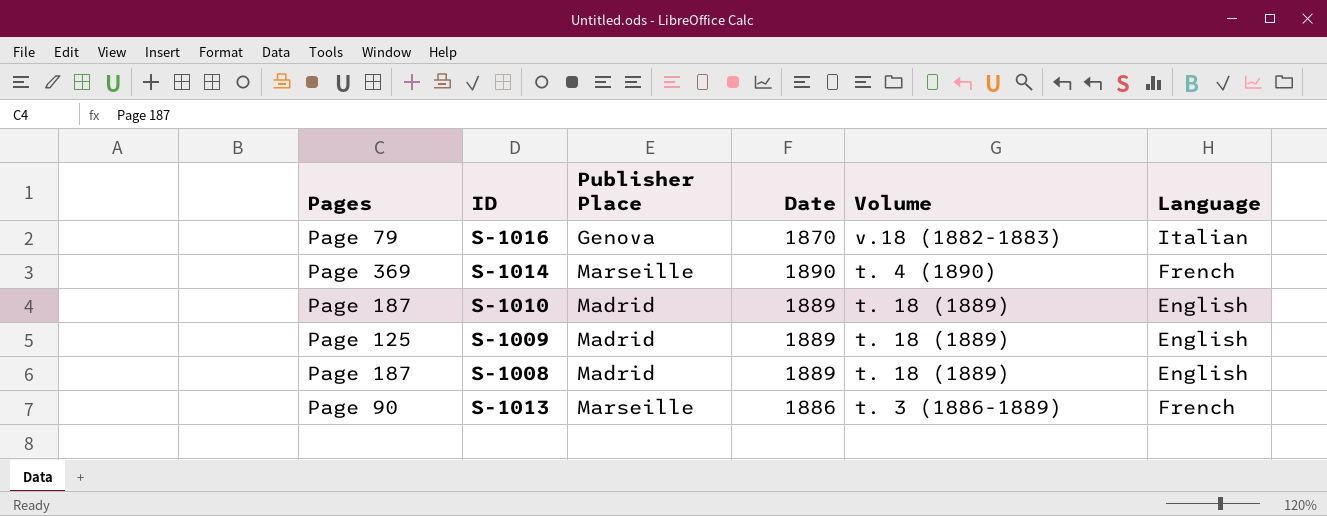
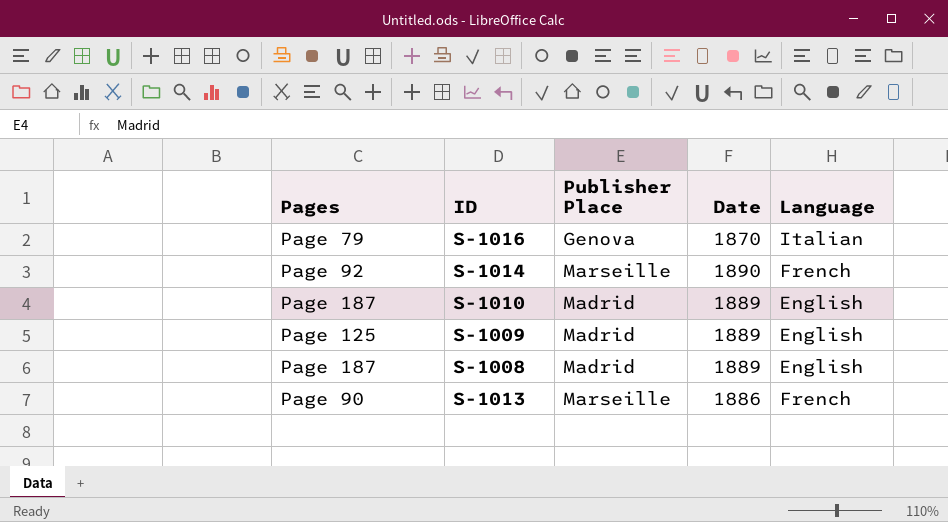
column Volume | position: 5 -> none
S-1014 | Pages: Page 369 -> Page 92

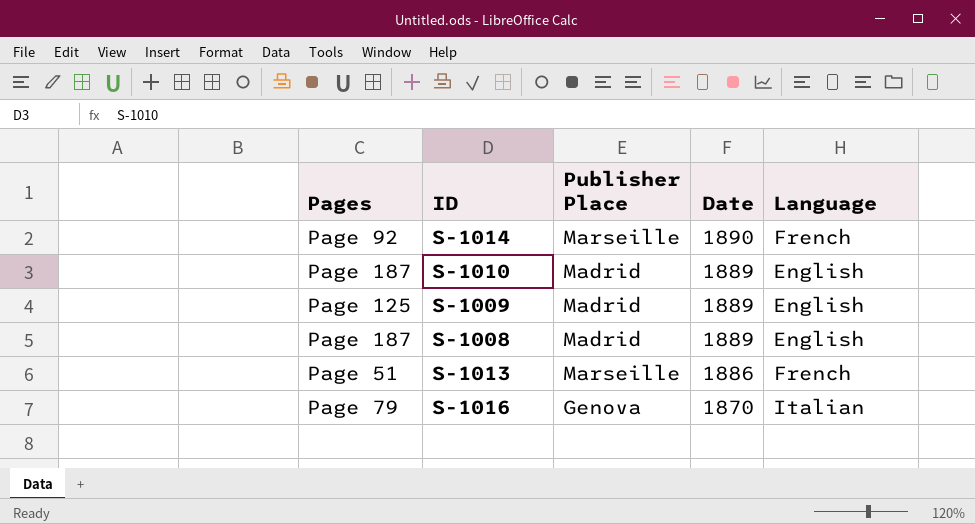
row order: none -> Date descending
S-1013 | Pages: Page 90 -> Page 51

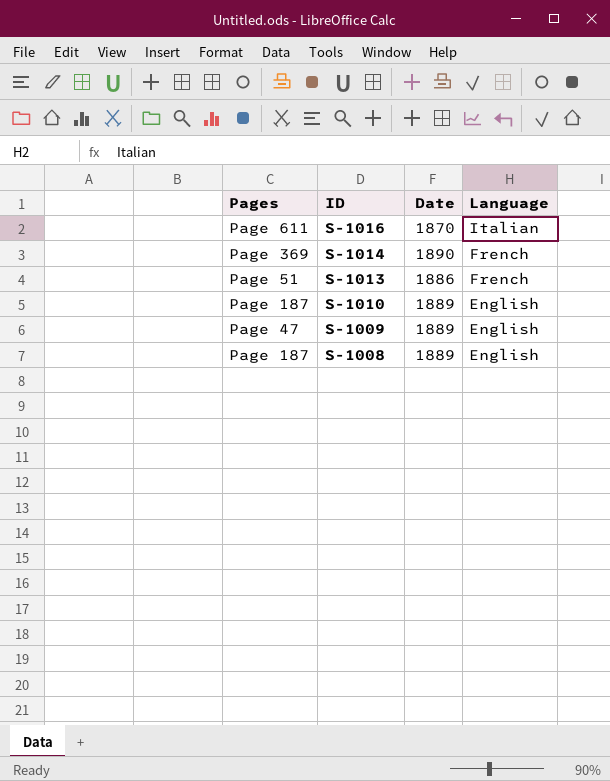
row order: Date descending -> ID descending
column Publisher Place | position: 3 -> none
S-1016 | Pages: Page 79 -> Page 611
S-1014 | Pages: Page 92 -> Page 369
S-1009 | Pages: Page 125 -> Page 47

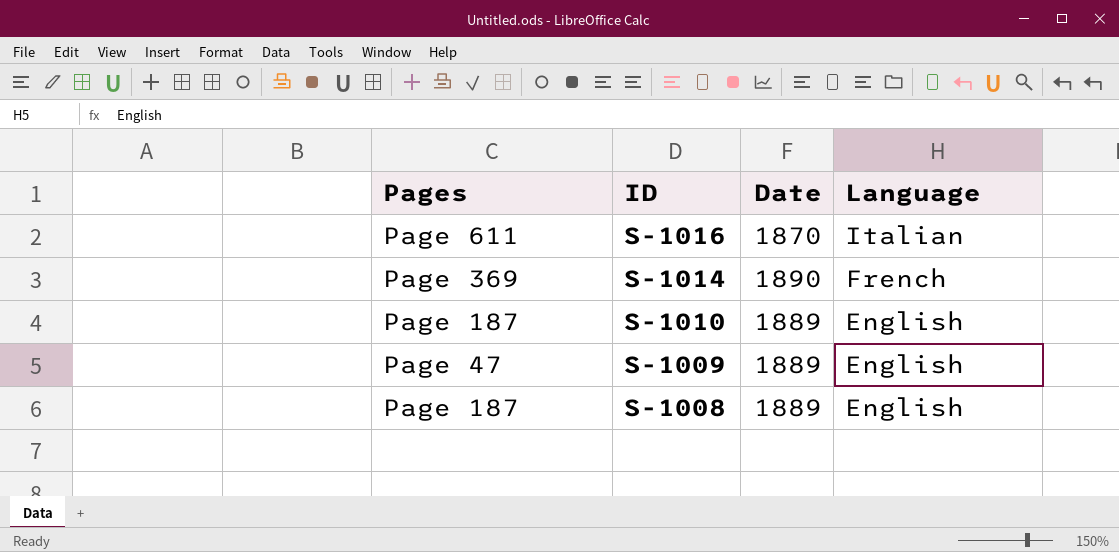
row S-1013: Page 51 | 1886 | French -> none

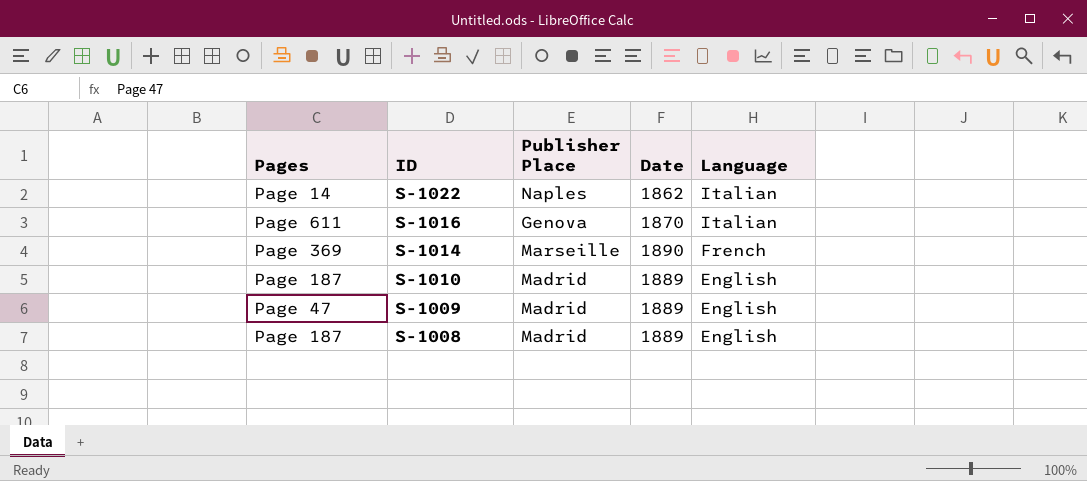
column Publisher Place | position: none -> 3
row S-1022: none -> Page 14 | Naples | 1862 | Italian

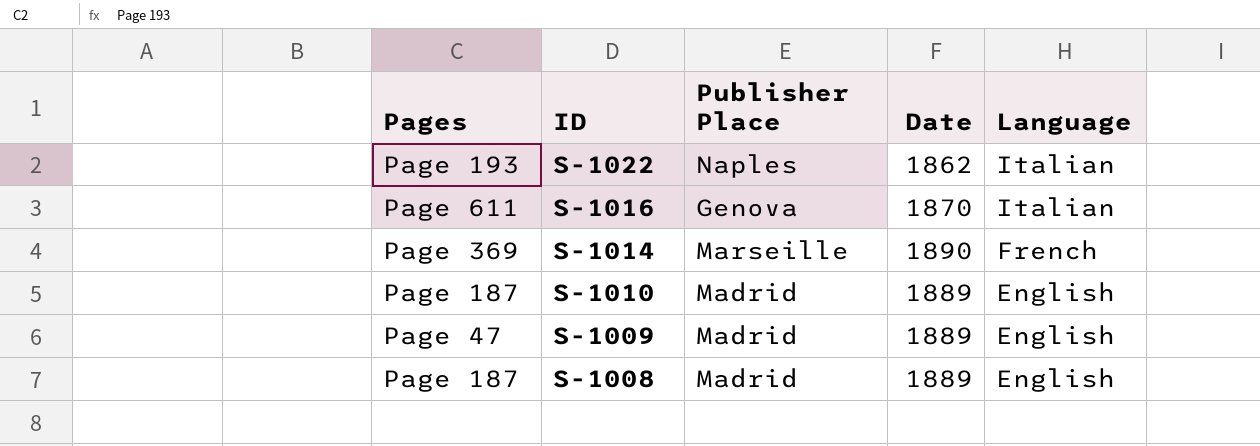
S-1022 | Pages: Page 14 -> Page 193

